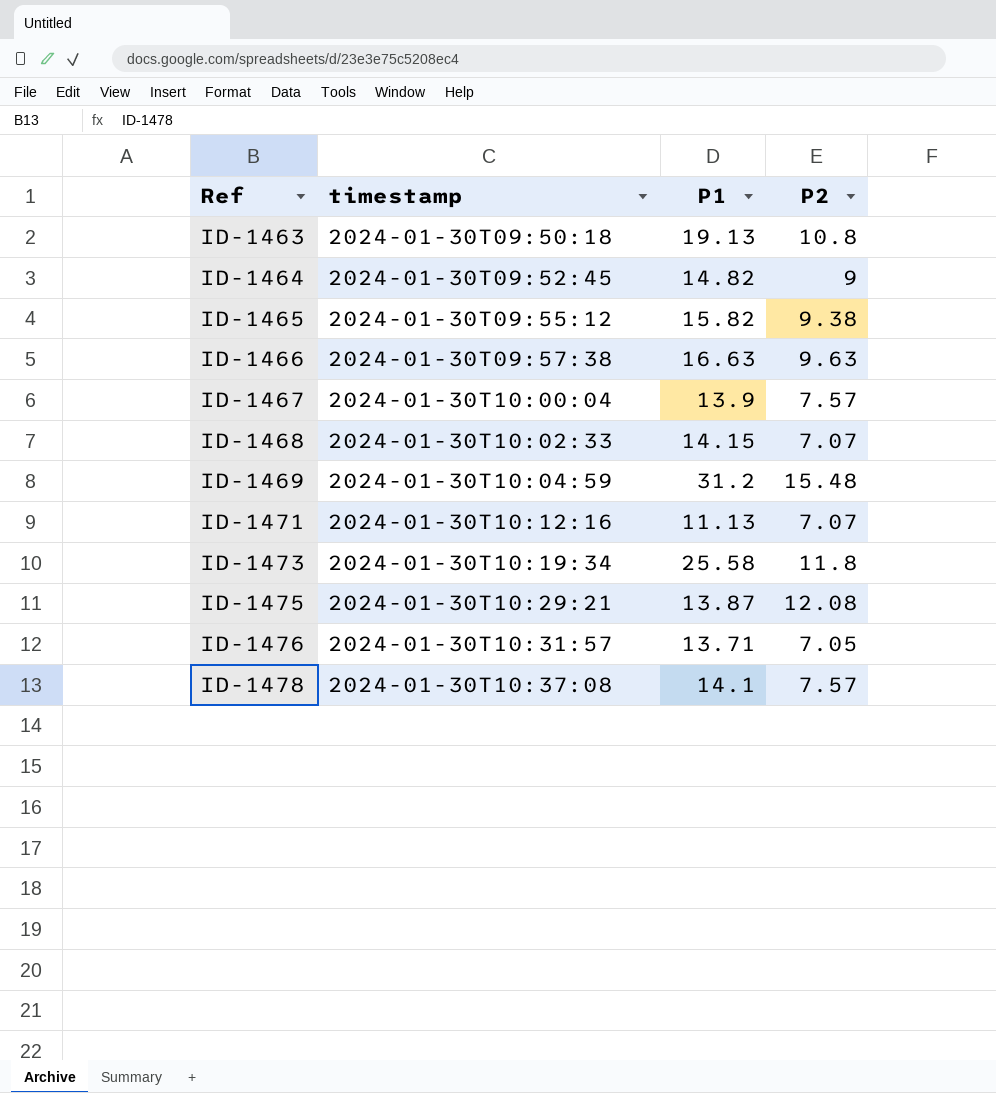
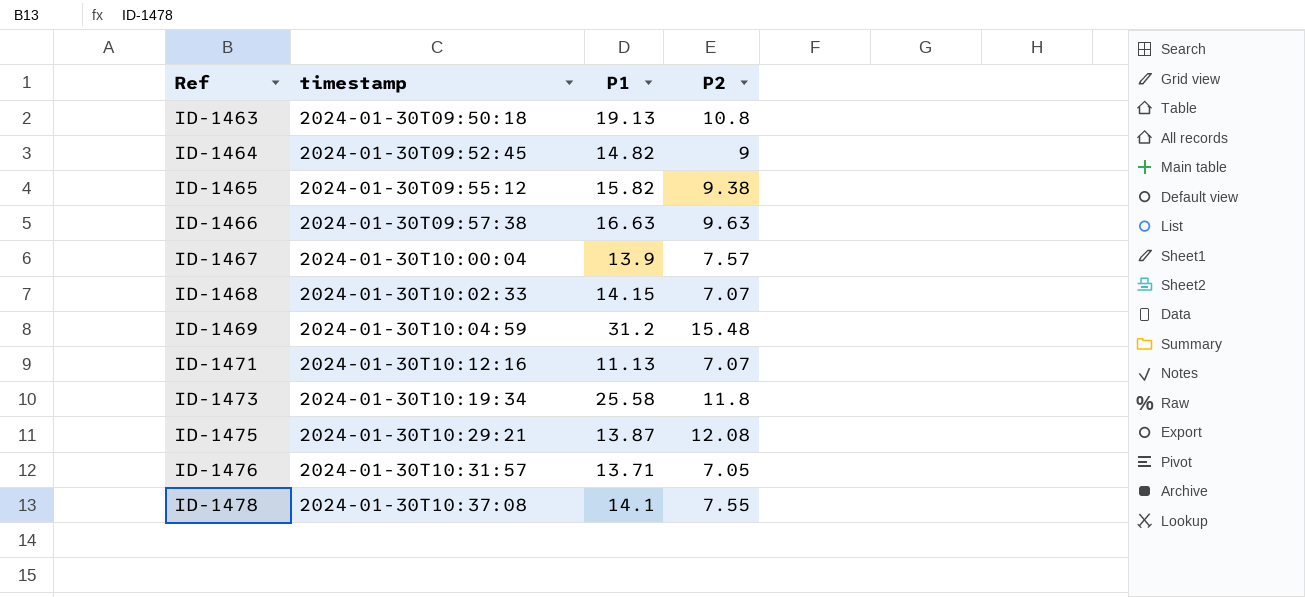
ID-1478 | P2: 7.57 -> 7.55

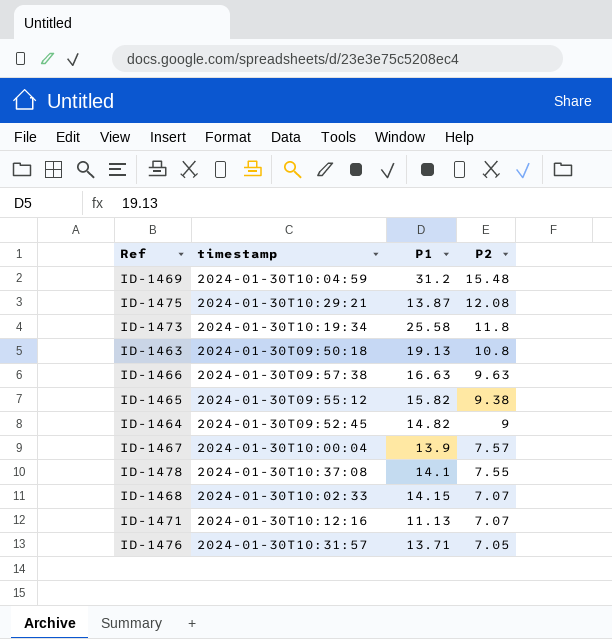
row order: Ref ascending -> P2 descending

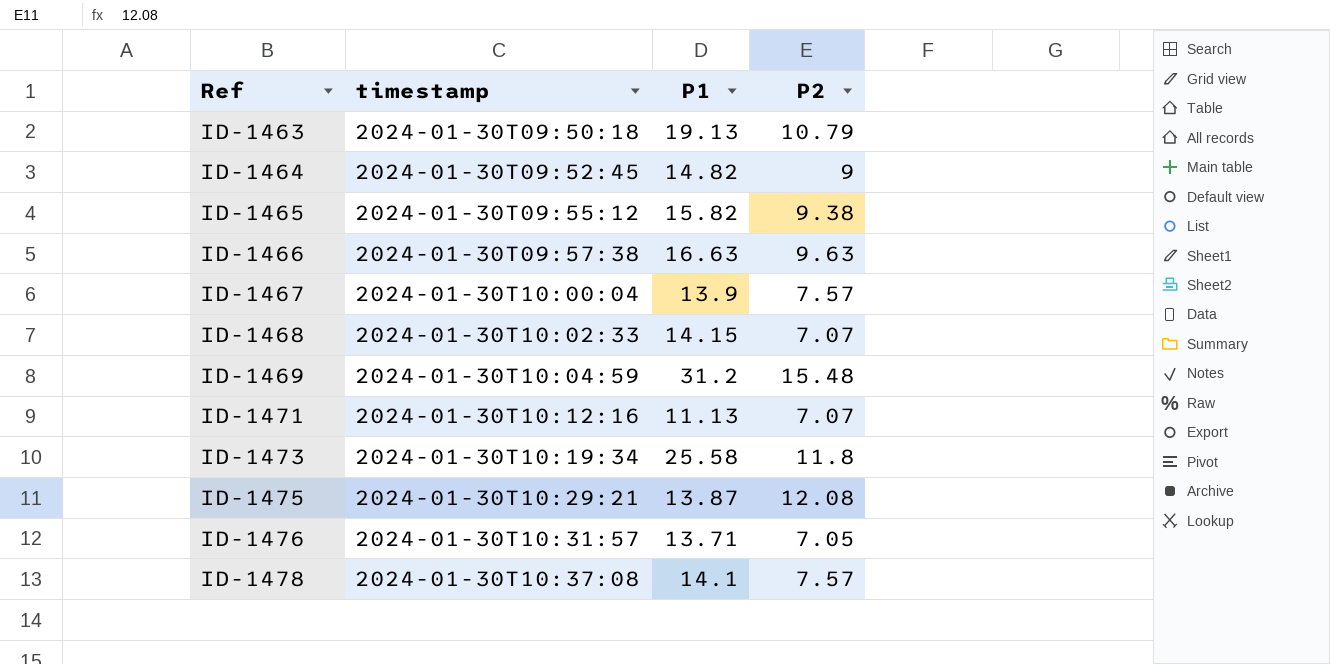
row order: P2 descending -> Ref ascending
ID-1463 | P2: 10.8 -> 10.79
ID-1478 | P2: 7.55 -> 7.57

